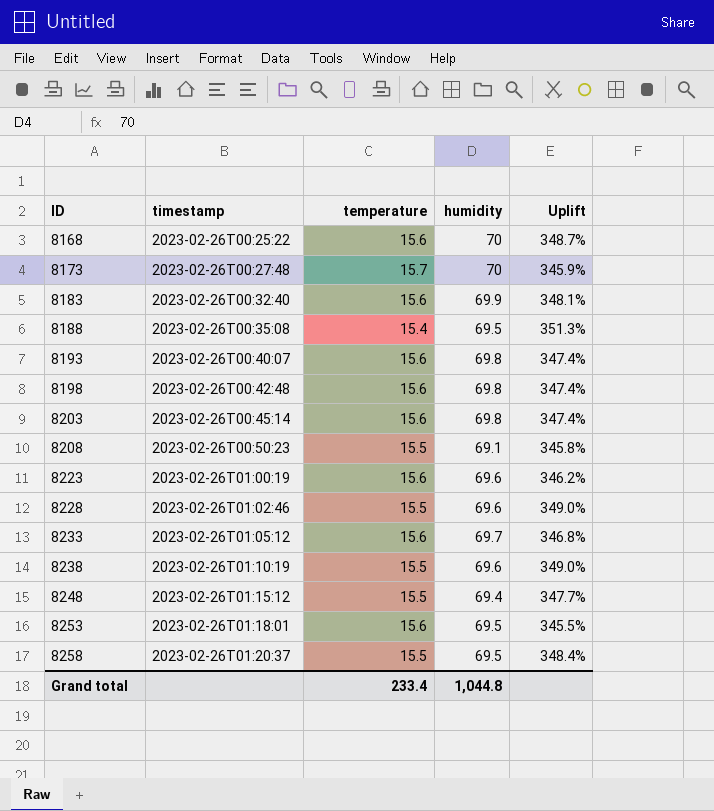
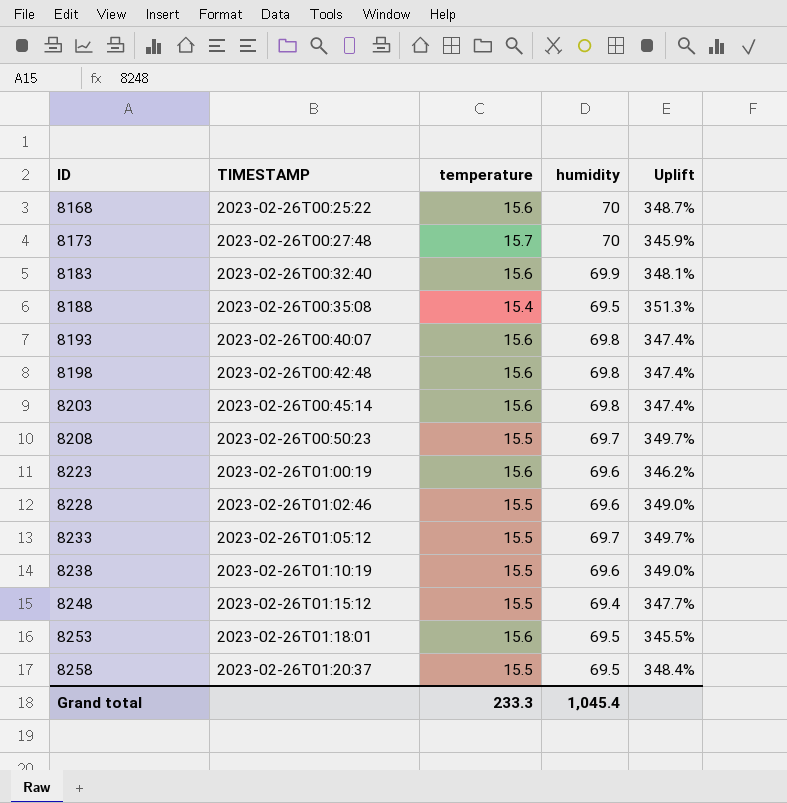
column name: timestamp -> TIMESTAMP
8208 | humidity: 69.1 -> 69.7
8208 | Uplift: 345.8% -> 349.7%
8233 | temperature: 15.6 -> 15.5
8233 | Uplift: 346.8% -> 349.7%
Grand total | temperature: 233.4 -> 233.3
Grand total | humidity: 1,044.8 -> 1,045.4

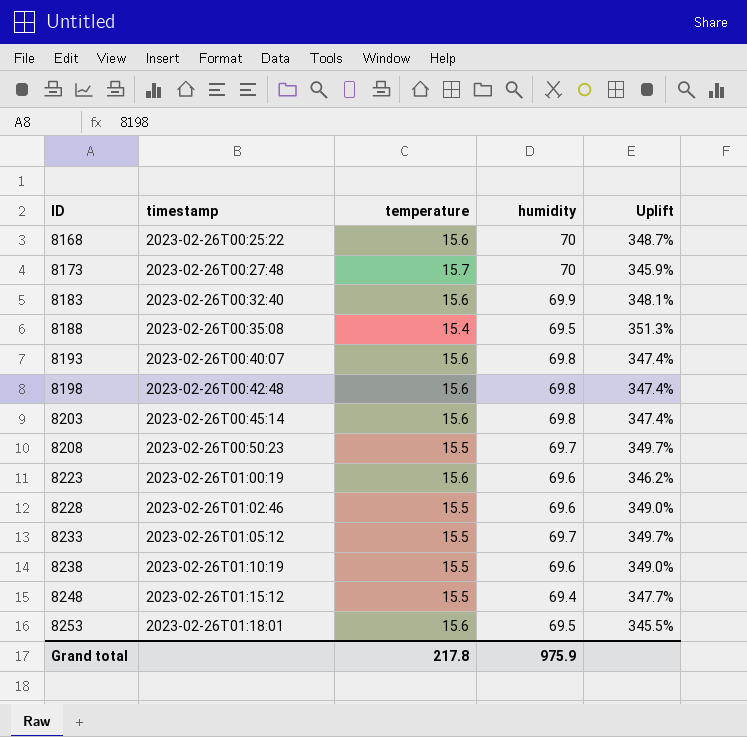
column name: TIMESTAMP -> timestamp
row 8258: 2023-02-26T01:20:37 | 15.5 | 69.5 | 348.4% -> none
Grand total | temperature: 233.3 -> 217.8
Grand total | humidity: 1,045.4 -> 975.9

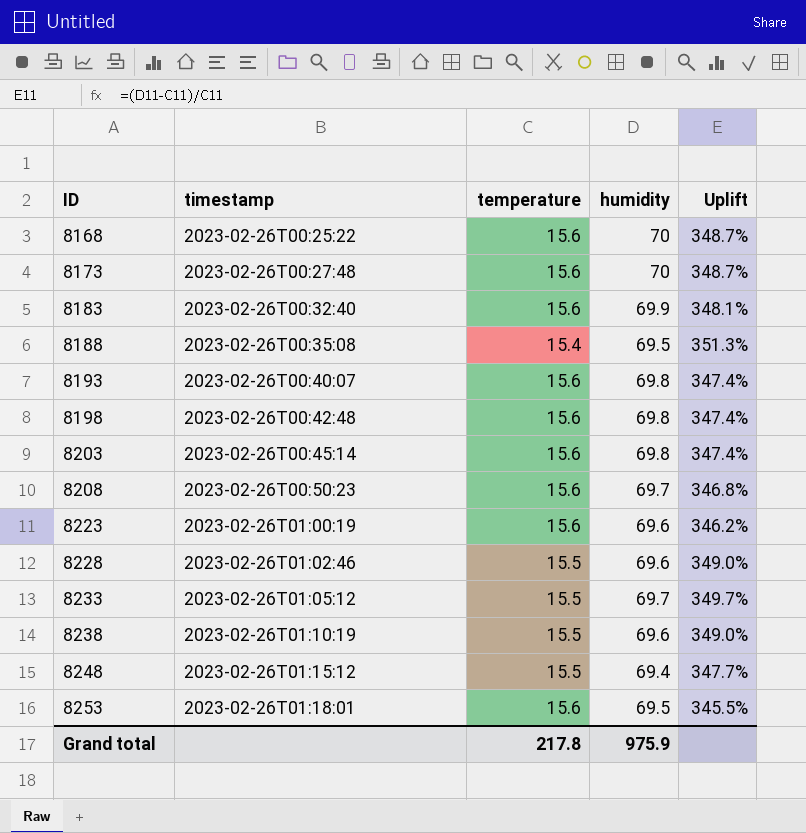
8173 | temperature: 15.7 -> 15.6
8173 | Uplift: 345.9% -> 348.7%
8208 | temperature: 15.5 -> 15.6
8208 | Uplift: 349.7% -> 346.8%

